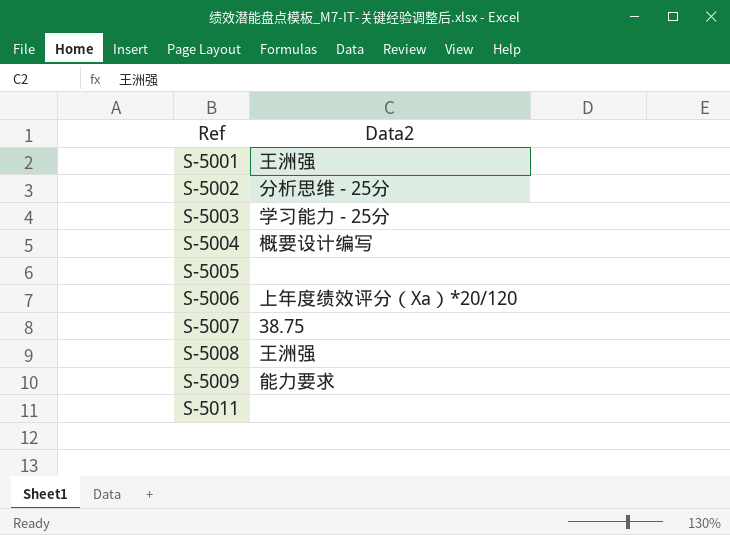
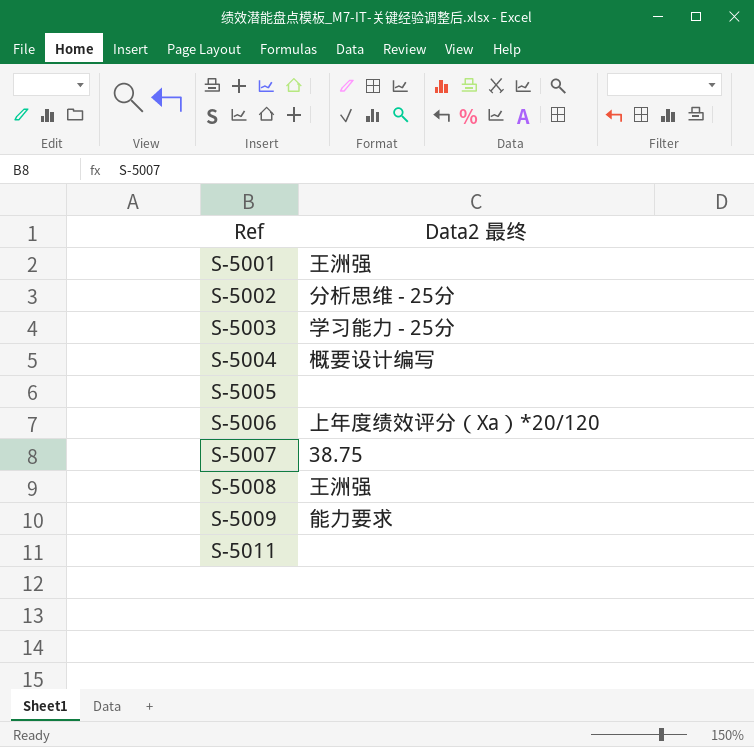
column name: Data2 -> Data2 最终

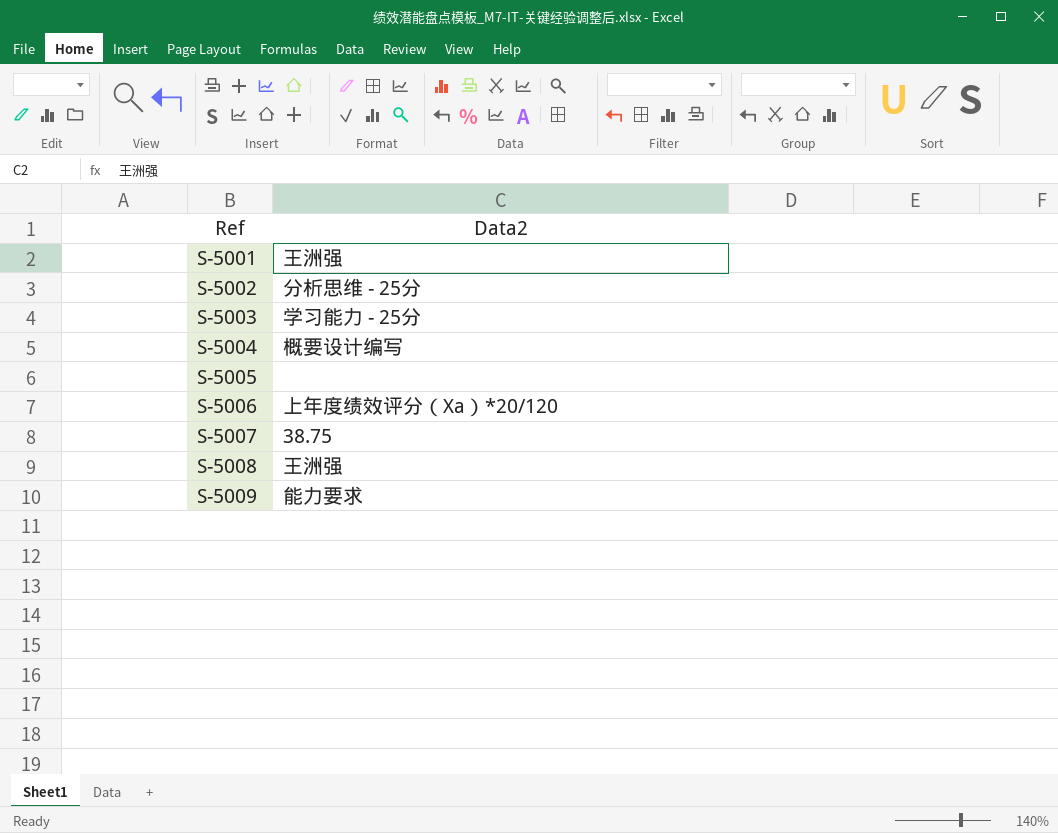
column name: Data2 最终 -> Data2
row S-5011: none -> none

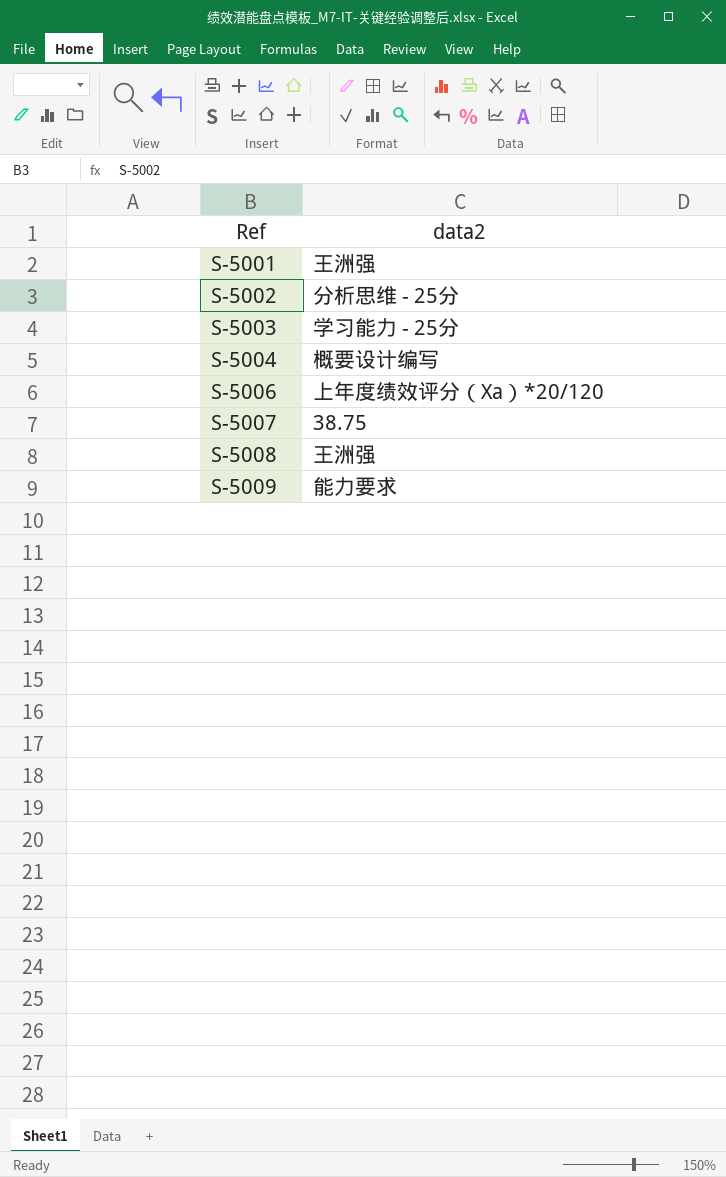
column name: Data2 -> data2
row S-5005: none -> none

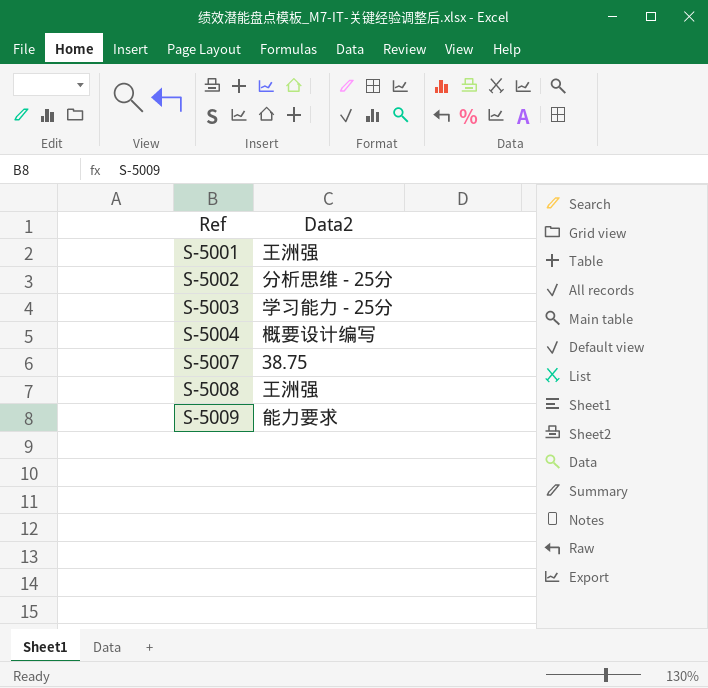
column name: data2 -> Data2
row S-5006: 上年度绩效评分（Xa）*20/120 -> none

